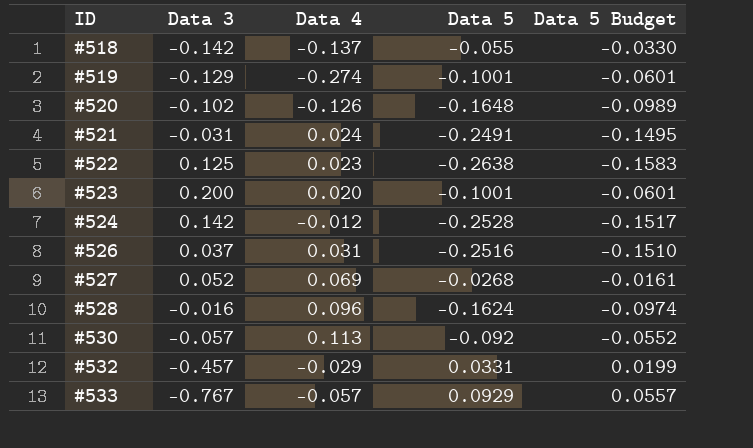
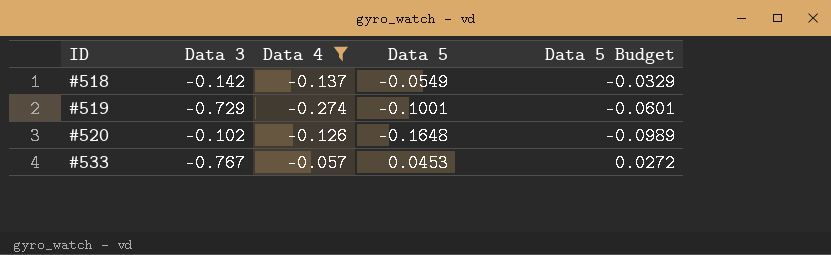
filter: none -> Data 4 <= -0.057
#518 | Data 5: -0.055 -> -0.0549
#518 | Data 5 Budget: -0.0330 -> -0.0329
#519 | Data 3: -0.129 -> -0.729
#533 | Data 5: 0.0929 -> 0.0453
#533 | Data 5 Budget: 0.0557 -> 0.0272

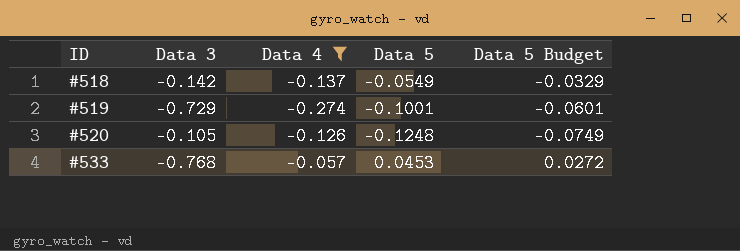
#520 | Data 3: -0.102 -> -0.105
#520 | Data 5: -0.1648 -> -0.1248
#520 | Data 5 Budget: -0.0989 -> -0.0749
#533 | Data 3: -0.767 -> -0.768

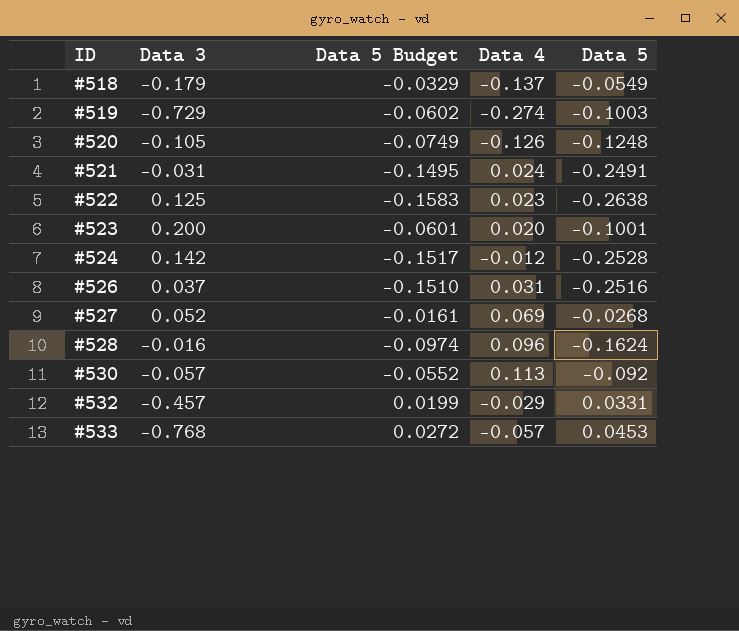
filter: Data 4 <= -0.057 -> none
column Data 5 Budget | position: 5 -> 3
#518 | Data 3: -0.142 -> -0.179
#519 | Data 5 Budget: -0.0601 -> -0.0602
#519 | Data 5: -0.1001 -> -0.1003

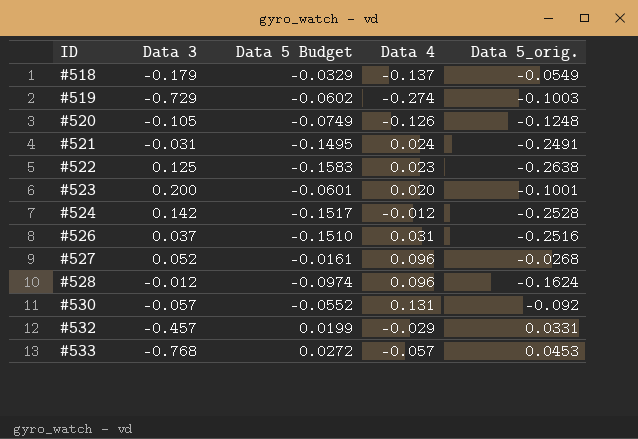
column name: Data 5 -> Data 5_orig.
#527 | Data 4: 0.069 -> 0.096
#528 | Data 3: -0.016 -> -0.012
#530 | Data 4: 0.113 -> 0.131

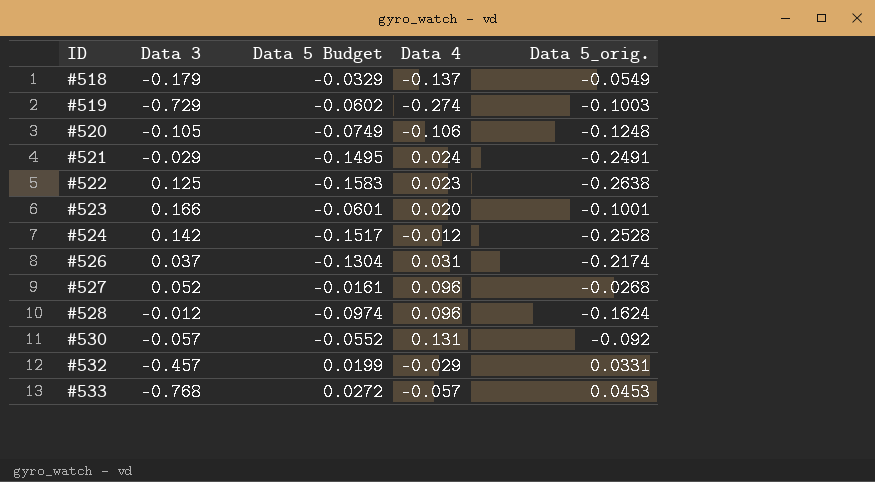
#520 | Data 4: -0.126 -> -0.106
#521 | Data 3: -0.031 -> -0.029
#523 | Data 3: 0.200 -> 0.166
#526 | Data 5 Budget: -0.1510 -> -0.1304
#526 | Data 5_orig.: -0.2516 -> -0.2174

